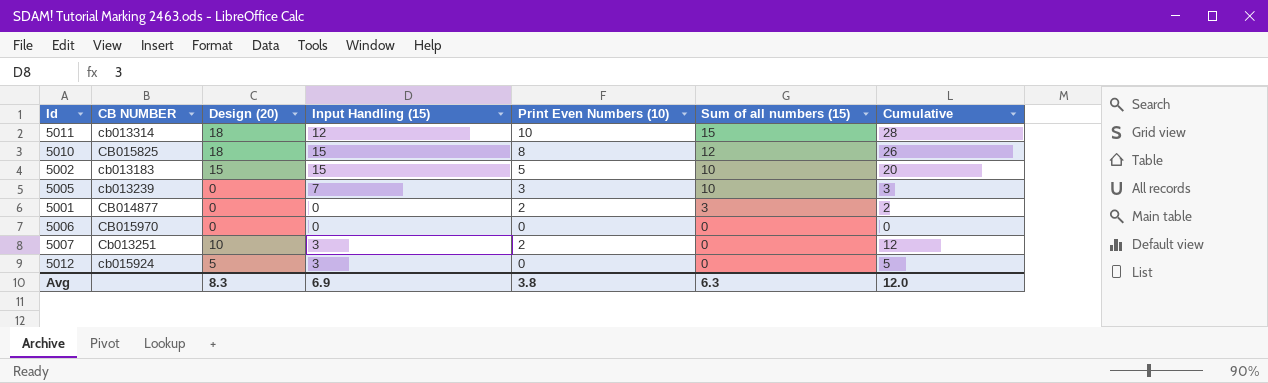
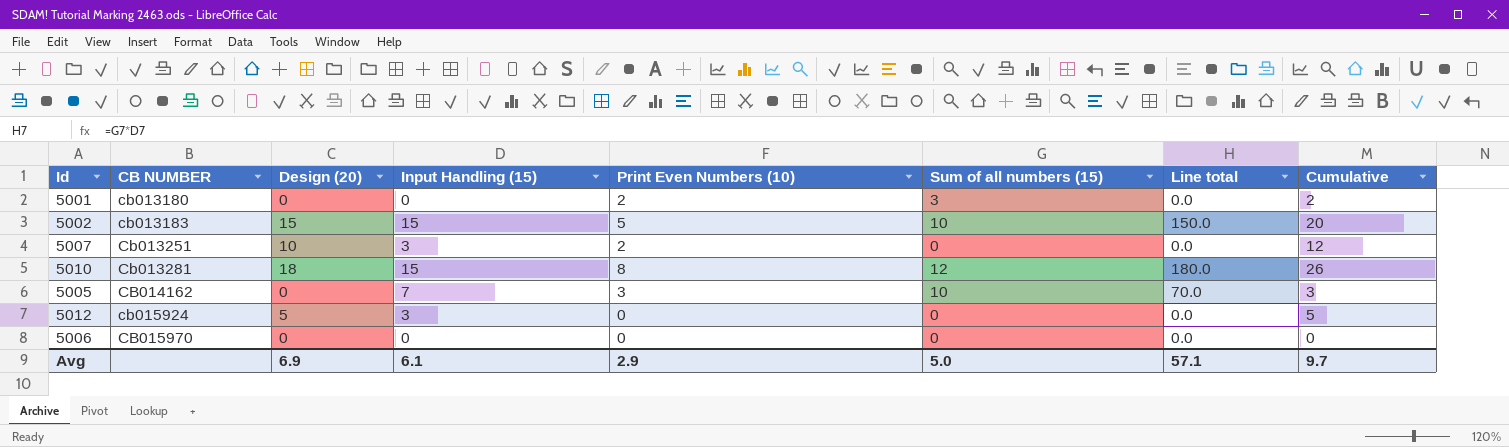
row order: Sum of all numbers (15) descending -> CB NUMBER ascending
column Line total | formula: none -> [Input Handling (15)] * [Sum of all numbers (15)]
row 5011: cb013314 | 18 | 12 | 10 | 15 | 28 -> none
5001 | CB NUMBER: CB014877 -> cb013180
5010 | CB NUMBER: CB015825 -> Cb013281
5005 | CB NUMBER: cb013239 -> CB014162
Avg | Design (20): 8.3 -> 6.9
Avg | Input Handling (15): 6.9 -> 6.1
Avg | Print Even Numbers (10): 3.8 -> 2.9
Avg | Sum of all numbers (15): 6.3 -> 5.0
Avg | Cumulative: 12.0 -> 9.7

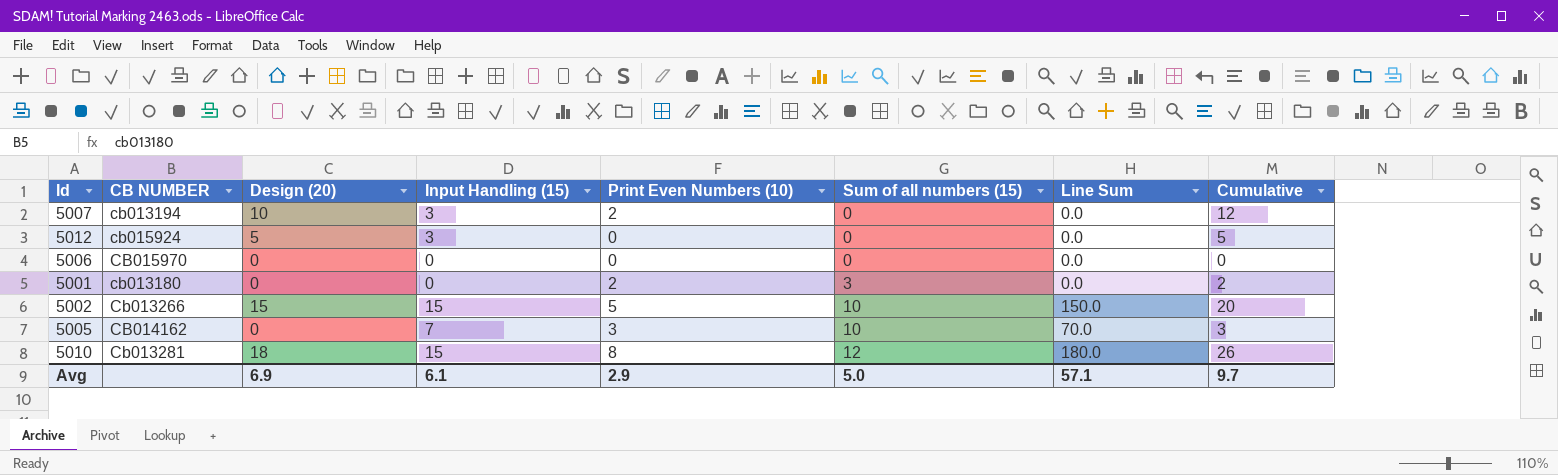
row order: CB NUMBER ascending -> Sum of all numbers (15) ascending
column name: Line total -> Line Sum
5007 | CB NUMBER: Cb013251 -> cb013194
5002 | CB NUMBER: cb013183 -> Cb013266

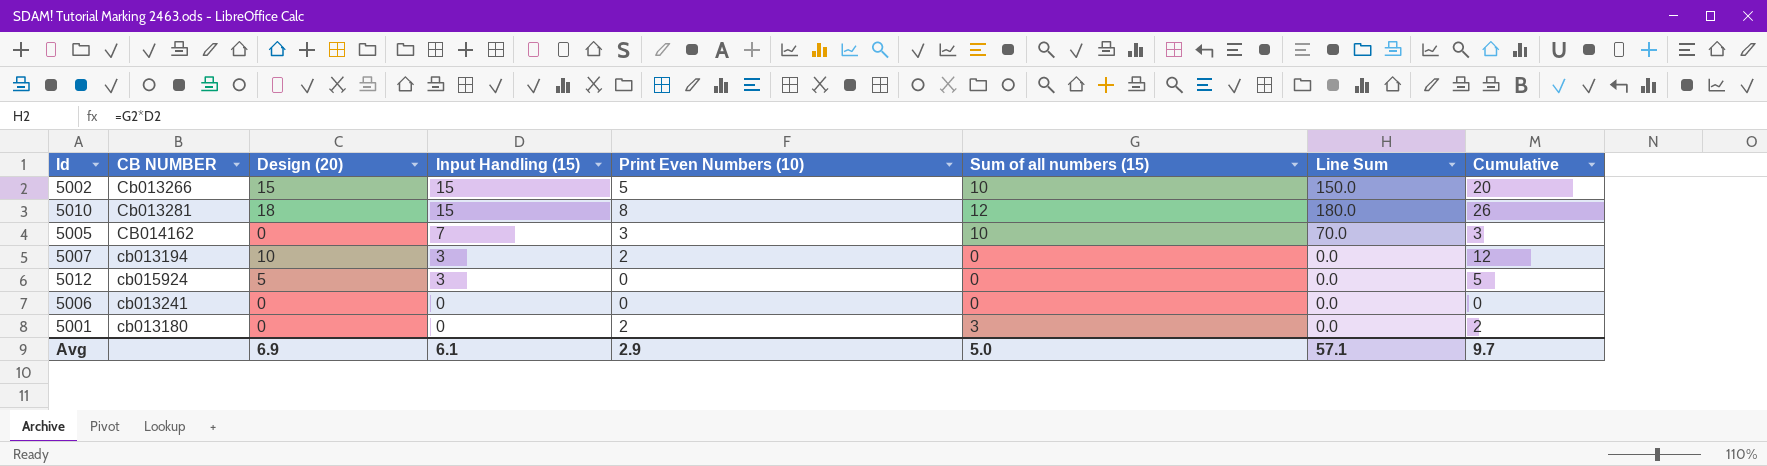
row order: Sum of all numbers (15) ascending -> Input Handling (15) descending
5006 | CB NUMBER: CB015970 -> cb013241

